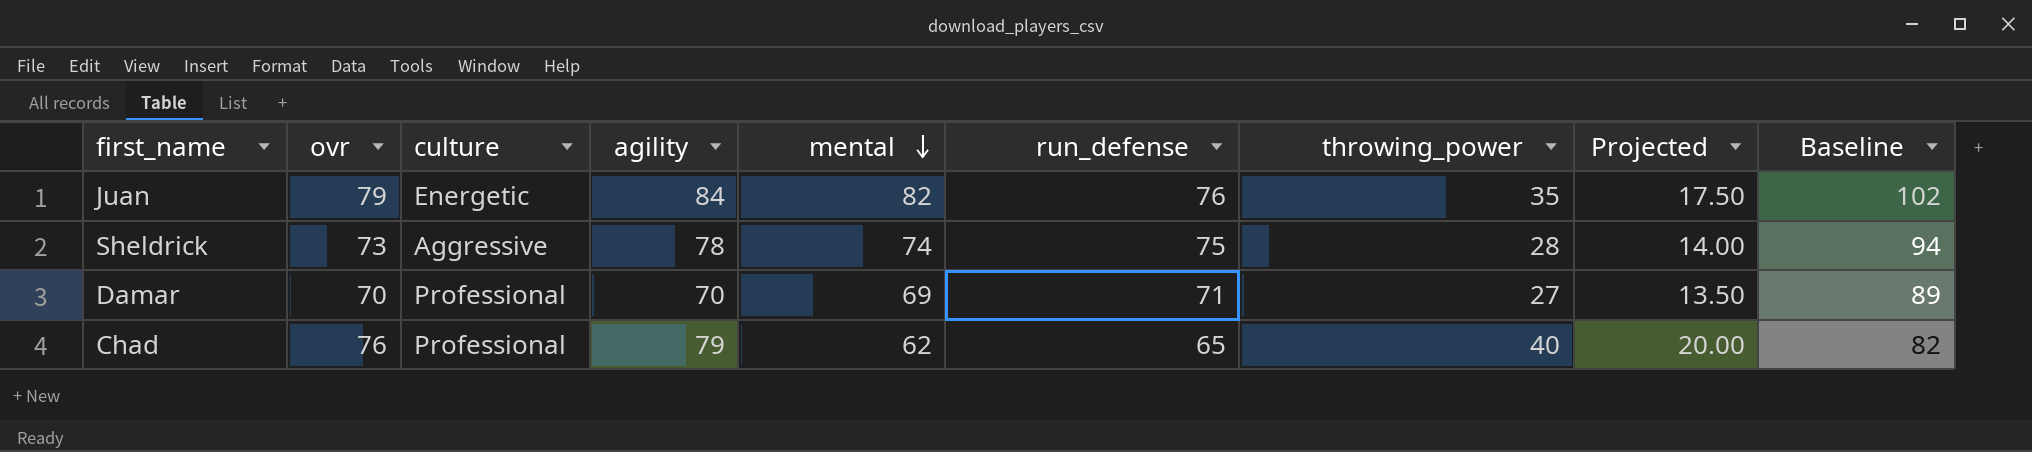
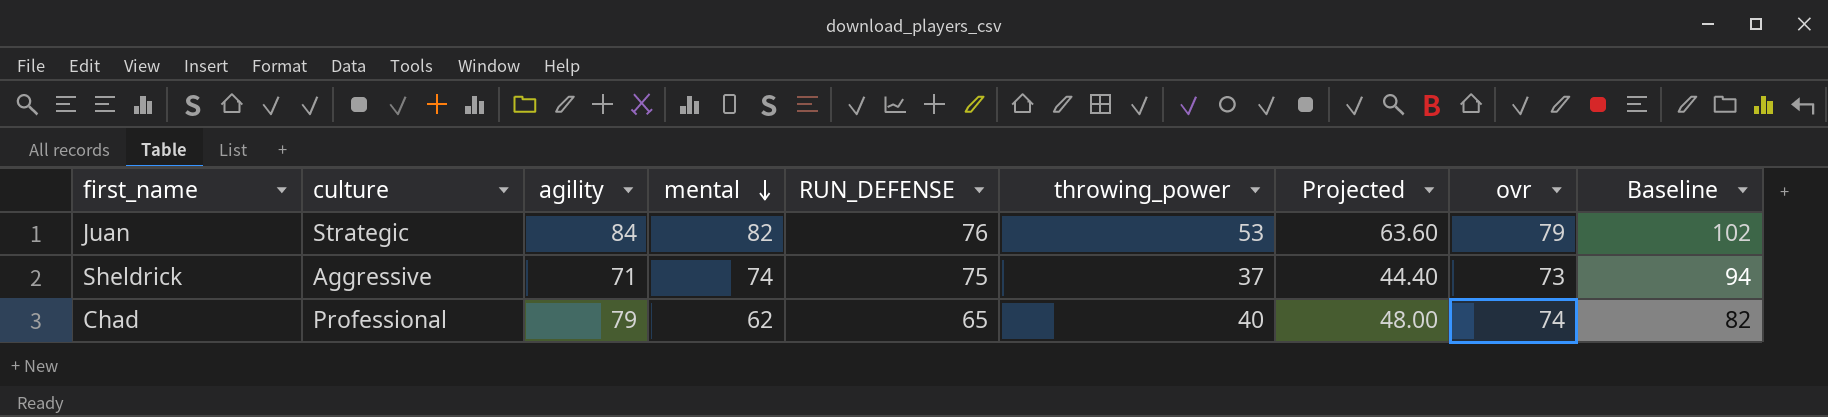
column name: run_defense -> RUN_DEFENSE
column Projected | formula: [throwing_power] * 0.5 -> [throwing_power] * 1.2
column ovr | position: 2 -> 8
row Damar: 70 | Professional | 70 | 69 | 71 | 27 | 13.50 | 89 -> none
Juan | culture: Energetic -> Strategic
Juan | throwing_power: 35 -> 53
Sheldrick | agility: 78 -> 71
Sheldrick | throwing_power: 28 -> 37
Chad | ovr: 76 -> 74

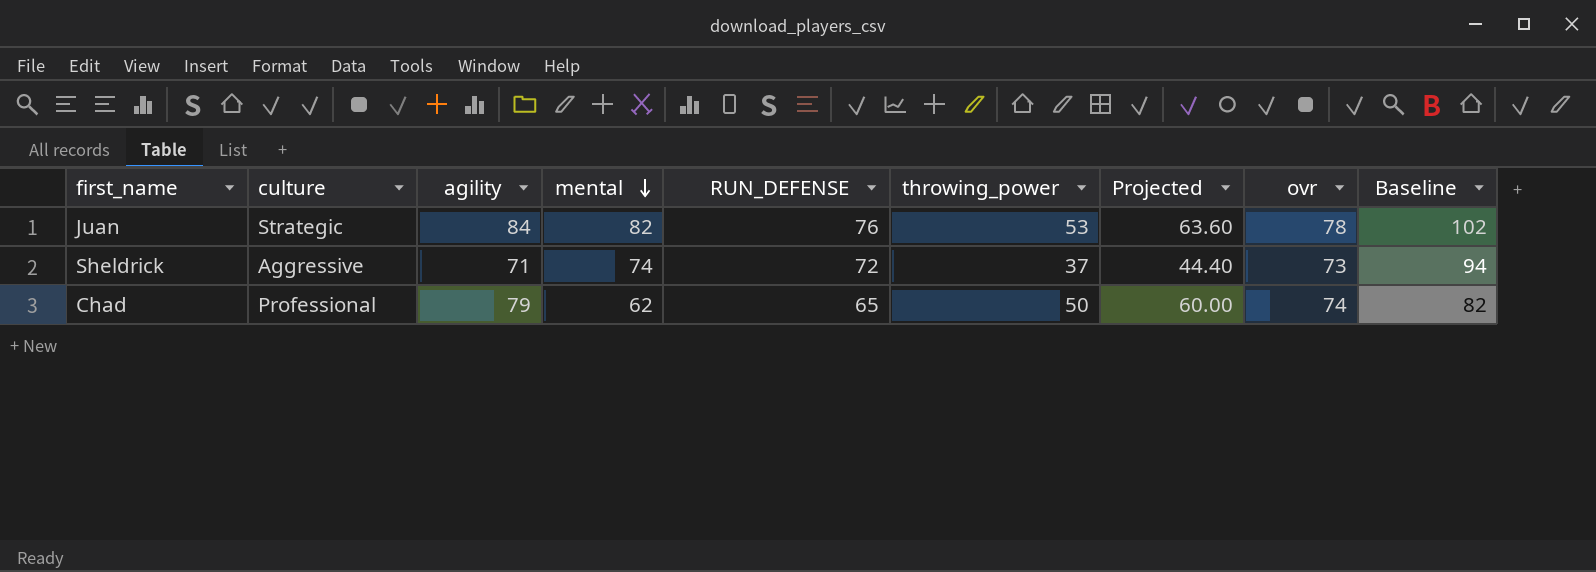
Juan | ovr: 79 -> 78
Sheldrick | RUN_DEFENSE: 75 -> 72
Chad | throwing_power: 40 -> 50
Chad | Projected: 48.00 -> 60.00

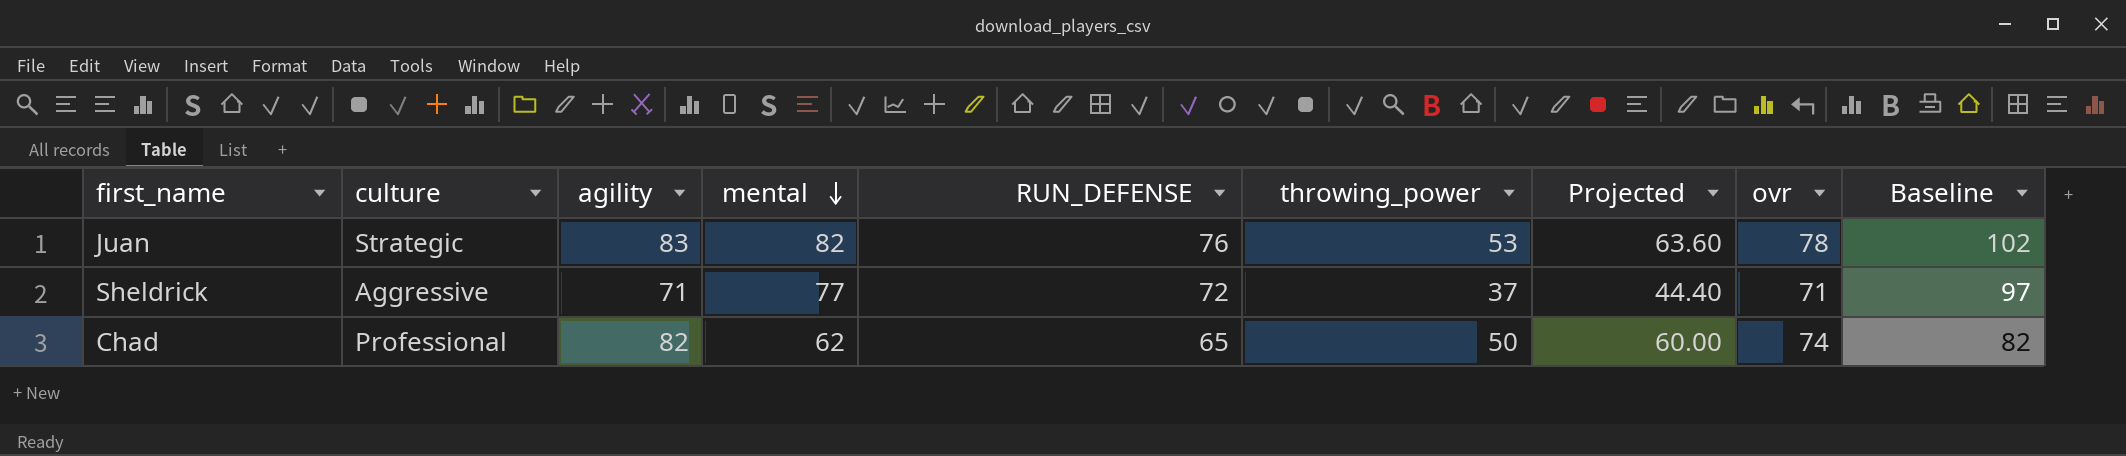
Juan | agility: 84 -> 83
Sheldrick | mental: 74 -> 77
Sheldrick | ovr: 73 -> 71
Sheldrick | Baseline: 94 -> 97
Chad | agility: 79 -> 82

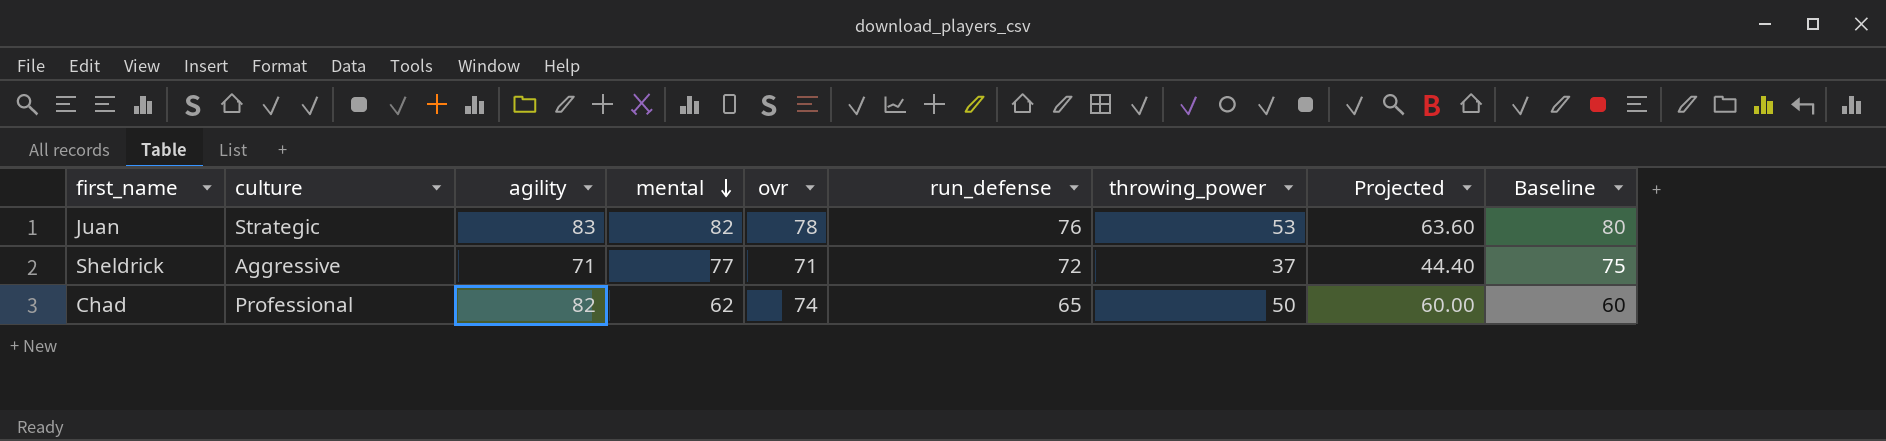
column ovr | position: 8 -> 5
column name: RUN_DEFENSE -> run_defense
column Baseline | formula: [mental] + 20 -> [mental] - 2

